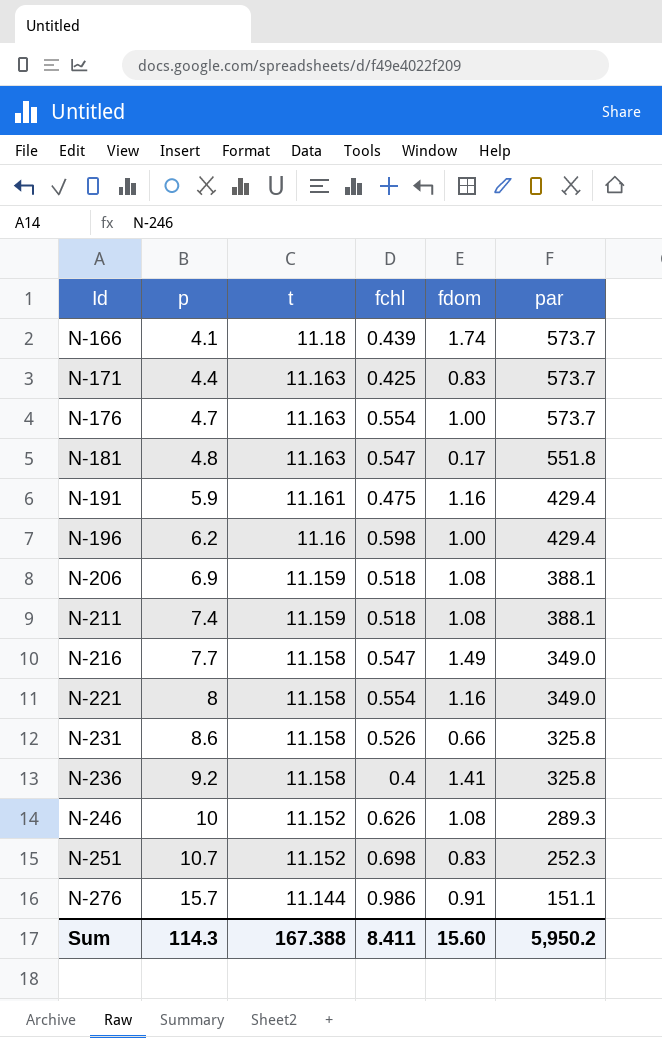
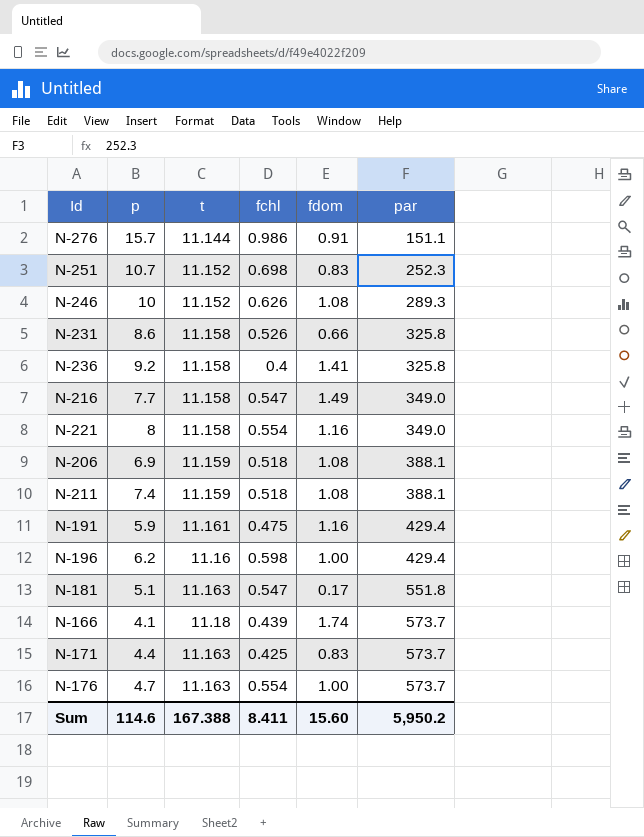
row order: Id ascending -> par ascending
N-181 | p: 4.8 -> 5.1
Sum | p: 114.3 -> 114.6

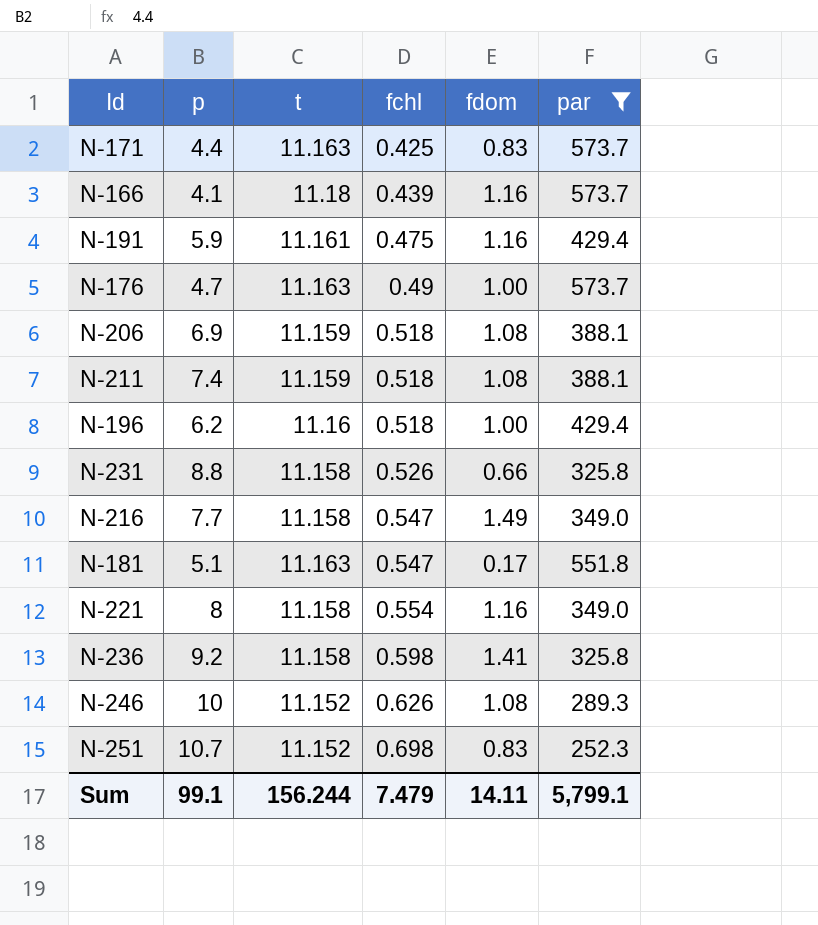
filter: none -> par != 151.1
row order: par ascending -> fchl ascending
N-166 | fdom: 1.74 -> 1.16
N-176 | fchl: 0.554 -> 0.49
N-196 | fchl: 0.598 -> 0.518
N-231 | p: 8.6 -> 8.8
N-236 | fchl: 0.4 -> 0.598
Sum | p: 114.6 -> 99.1
Sum | t: 167.388 -> 156.244
Sum | fchl: 8.411 -> 7.479
Sum | fdom: 15.60 -> 14.11
Sum | par: 5,950.2 -> 5,799.1

